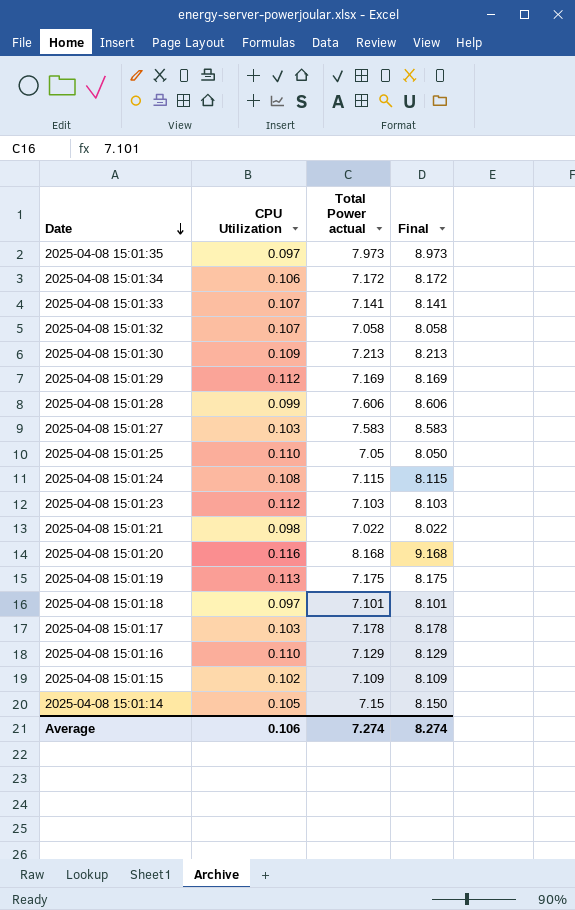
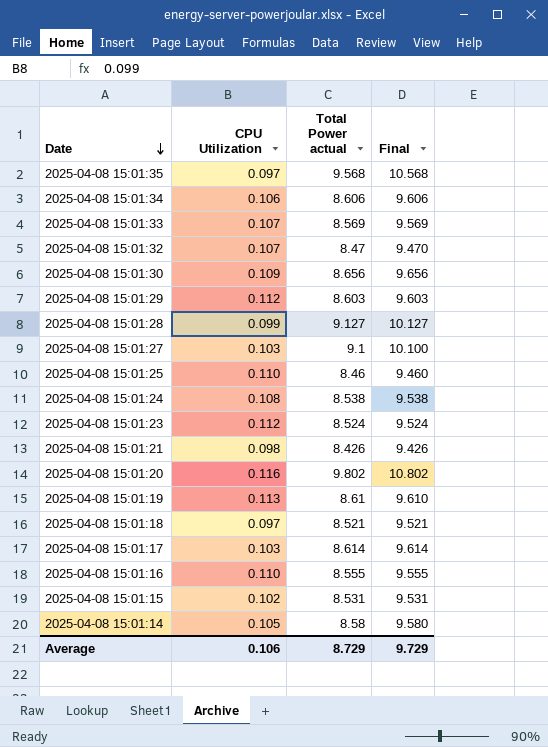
2025-04-08 15:01:35 | Total Power actual: 7.973 -> 9.568
2025-04-08 15:01:35 | Final: 8.973 -> 10.568
2025-04-08 15:01:34 | Total Power actual: 7.172 -> 8.606
2025-04-08 15:01:34 | Final: 8.172 -> 9.606
2025-04-08 15:01:33 | Total Power actual: 7.141 -> 8.569
2025-04-08 15:01:33 | Final: 8.141 -> 9.569
2025-04-08 15:01:32 | Total Power actual: 7.058 -> 8.47
2025-04-08 15:01:32 | Final: 8.058 -> 9.470
2025-04-08 15:01:30 | Total Power actual: 7.213 -> 8.656
2025-04-08 15:01:30 | Final: 8.213 -> 9.656
2025-04-08 15:01:29 | Total Power actual: 7.169 -> 8.603
2025-04-08 15:01:29 | Final: 8.169 -> 9.603
2025-04-08 15:01:28 | Total Power actual: 7.606 -> 9.127
2025-04-08 15:01:28 | Final: 8.606 -> 10.127
2025-04-08 15:01:27 | Total Power actual: 7.583 -> 9.1
2025-04-08 15:01:27 | Final: 8.583 -> 10.100
2025-04-08 15:01:25 | Total Power actual: 7.05 -> 8.46
2025-04-08 15:01:25 | Final: 8.050 -> 9.460
2025-04-08 15:01:24 | Total Power actual: 7.115 -> 8.538
2025-04-08 15:01:24 | Final: 8.115 -> 9.538
2025-04-08 15:01:23 | Total Power actual: 7.103 -> 8.524
2025-04-08 15:01:23 | Final: 8.103 -> 9.524
2025-04-08 15:01:21 | Total Power actual: 7.022 -> 8.426
2025-04-08 15:01:21 | Final: 8.022 -> 9.426
2025-04-08 15:01:20 | Total Power actual: 8.168 -> 9.802
2025-04-08 15:01:20 | Final: 9.168 -> 10.802
2025-04-08 15:01:19 | Total Power actual: 7.175 -> 8.61
2025-04-08 15:01:19 | Final: 8.175 -> 9.610
2025-04-08 15:01:18 | Total Power actual: 7.101 -> 8.521
2025-04-08 15:01:18 | Final: 8.101 -> 9.521
2025-04-08 15:01:17 | Total Power actual: 7.178 -> 8.614
2025-04-08 15:01:17 | Final: 8.178 -> 9.614
2025-04-08 15:01:16 | Total Power actual: 7.129 -> 8.555
2025-04-08 15:01:16 | Final: 8.129 -> 9.555
2025-04-08 15:01:15 | Total Power actual: 7.109 -> 8.531
2025-04-08 15:01:15 | Final: 8.109 -> 9.531
2025-04-08 15:01:14 | Total Power actual: 7.15 -> 8.58
2025-04-08 15:01:14 | Final: 8.150 -> 9.580
Average | Total Power actual: 7.274 -> 8.729
Average | Final: 8.274 -> 9.729

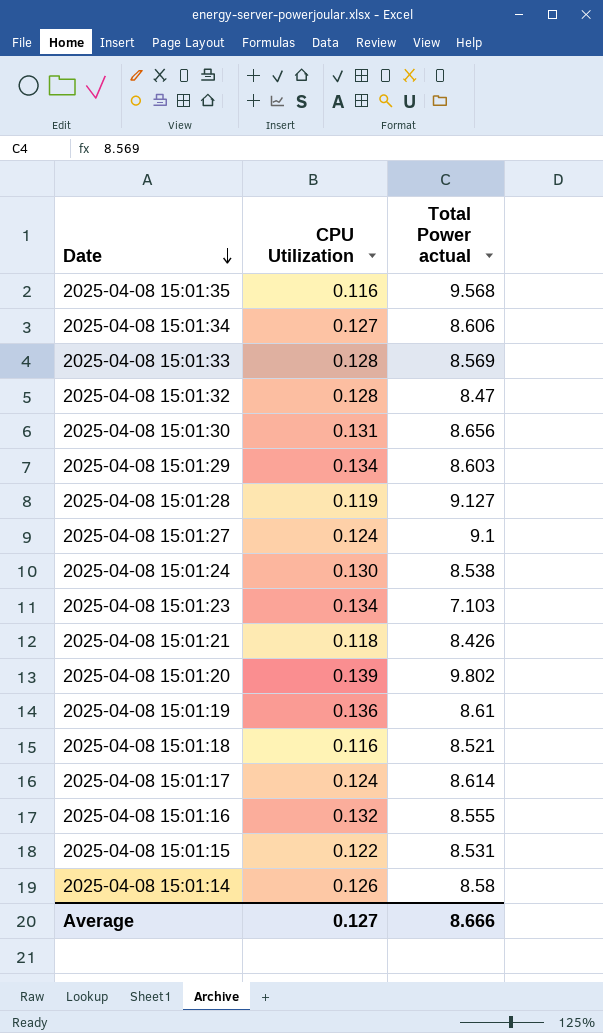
column Final | formula: [Total Power actual] + 1 -> none
row 2025-04-08 15:01:25: 0.110 | 8.46 | 9.460 -> none
2025-04-08 15:01:35 | CPU Utilization: 0.097 -> 0.116
2025-04-08 15:01:34 | CPU Utilization: 0.106 -> 0.127
2025-04-08 15:01:33 | CPU Utilization: 0.107 -> 0.128
2025-04-08 15:01:32 | CPU Utilization: 0.107 -> 0.128
2025-04-08 15:01:30 | CPU Utilization: 0.109 -> 0.131
2025-04-08 15:01:29 | CPU Utilization: 0.112 -> 0.134
2025-04-08 15:01:28 | CPU Utilization: 0.099 -> 0.119
2025-04-08 15:01:27 | CPU Utilization: 0.103 -> 0.124
2025-04-08 15:01:24 | CPU Utilization: 0.108 -> 0.130
2025-04-08 15:01:23 | CPU Utilization: 0.112 -> 0.134
2025-04-08 15:01:23 | Total Power actual: 8.524 -> 7.103
2025-04-08 15:01:21 | CPU Utilization: 0.098 -> 0.118
2025-04-08 15:01:20 | CPU Utilization: 0.116 -> 0.139
2025-04-08 15:01:19 | CPU Utilization: 0.113 -> 0.136
2025-04-08 15:01:18 | CPU Utilization: 0.097 -> 0.116
2025-04-08 15:01:17 | CPU Utilization: 0.103 -> 0.124
2025-04-08 15:01:16 | CPU Utilization: 0.110 -> 0.132
2025-04-08 15:01:15 | CPU Utilization: 0.102 -> 0.122
2025-04-08 15:01:14 | CPU Utilization: 0.105 -> 0.126
Average | CPU Utilization: 0.106 -> 0.127
Average | Total Power actual: 8.729 -> 8.666

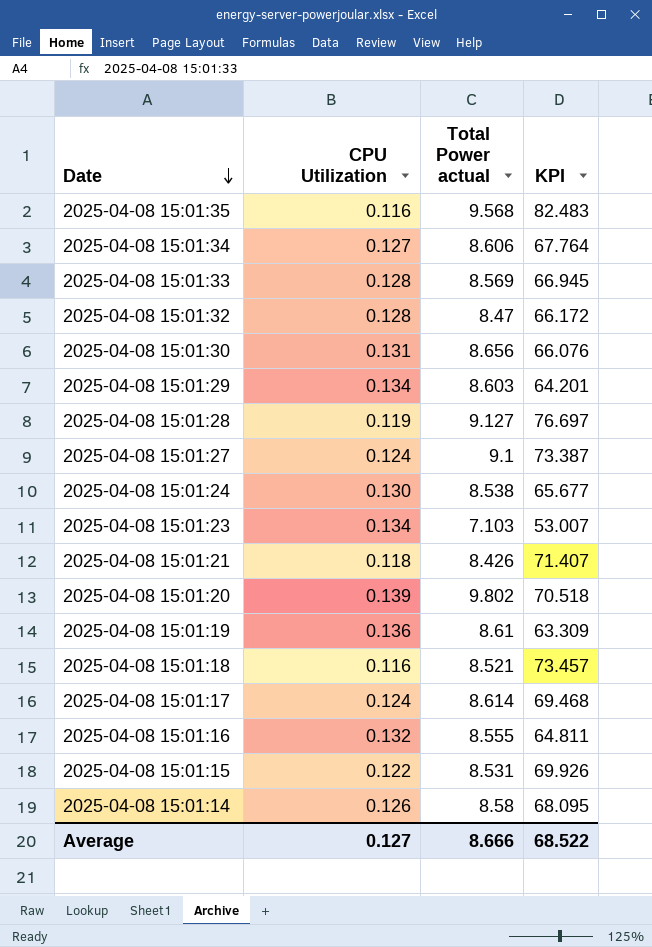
column KPI | formula: none -> [Total Power actual] / [CPU Utilization]

